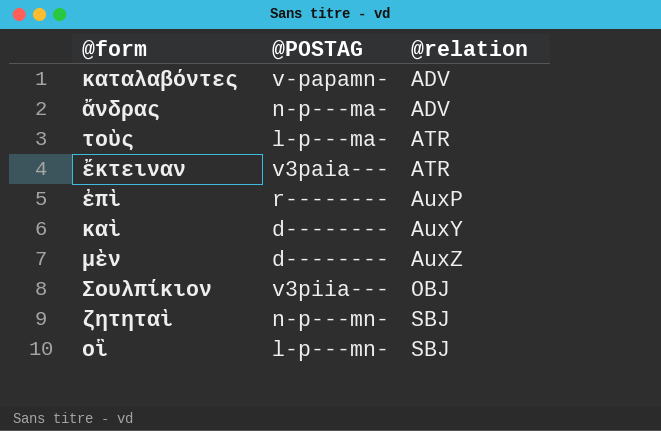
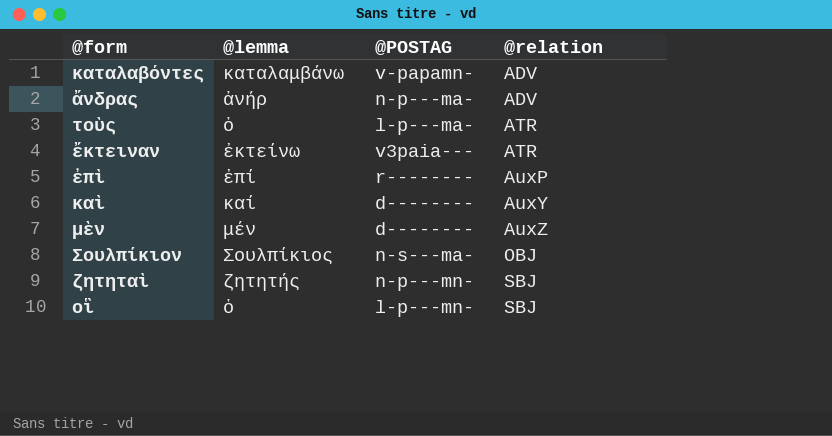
column @lemma | position: none -> 2
Σουλπίκιον | @POSTAG: v3piia--- -> n-s---ma-

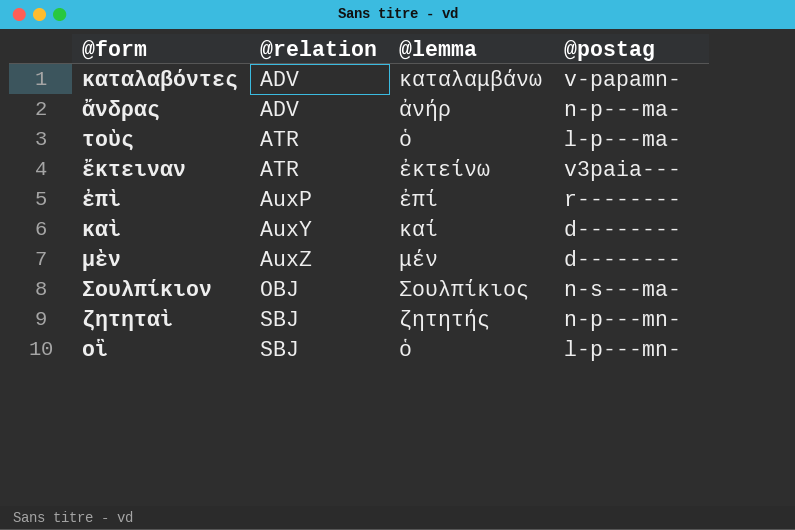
column @relation | position: 4 -> 2
column name: @POSTAG -> @postag

